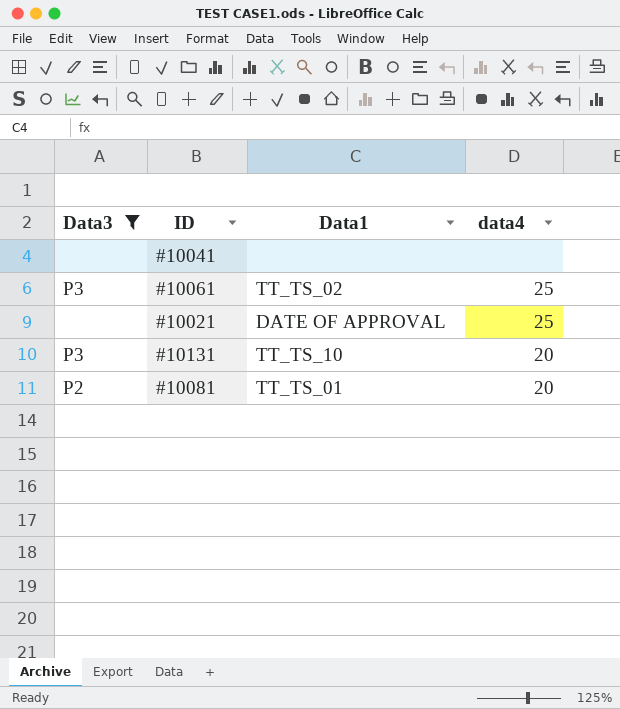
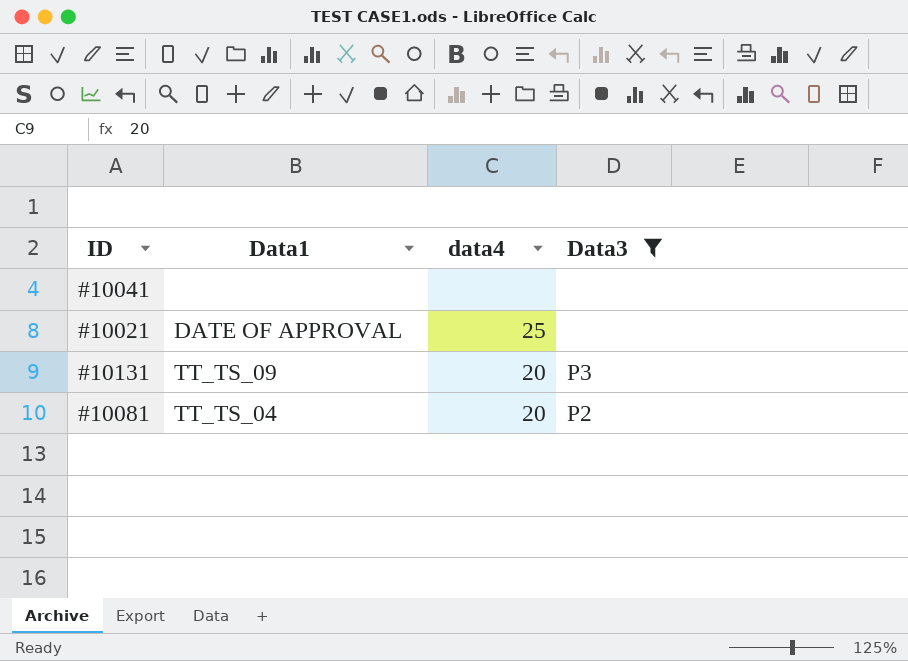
column Data3 | position: 1 -> 4
row #10061: P3 | TT_TS_02 | 25 -> none
#10131 | Data1: TT_TS_10 -> TT_TS_09
#10081 | Data1: TT_TS_01 -> TT_TS_04

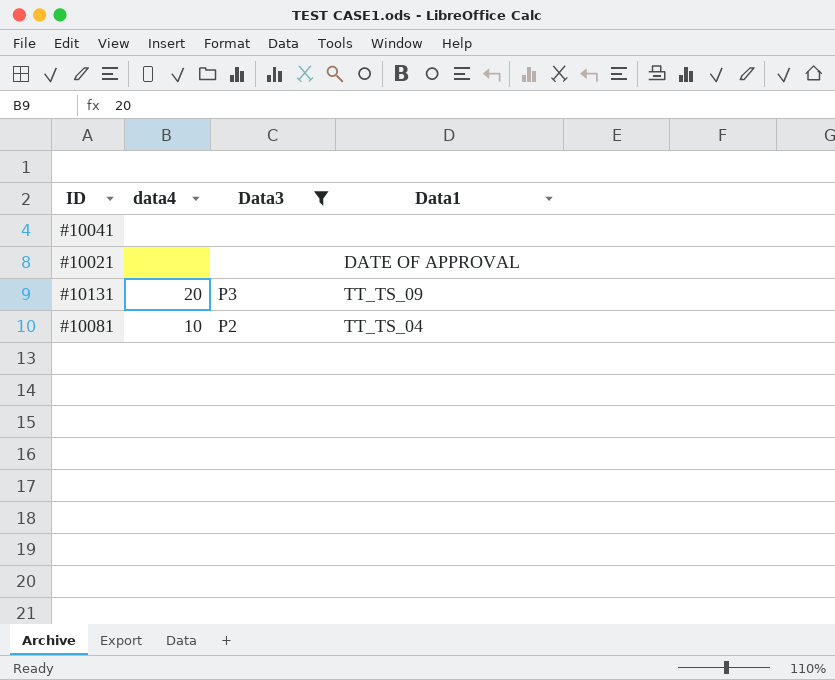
column Data1 | position: 2 -> 4
#10021 | data4: 25 -> none
#10081 | data4: 20 -> 10

